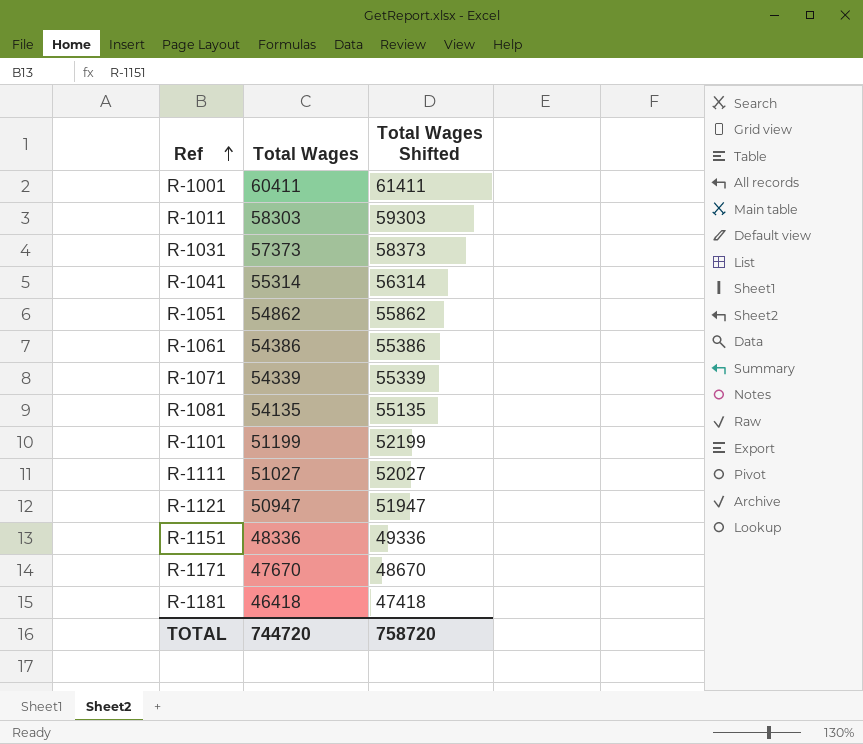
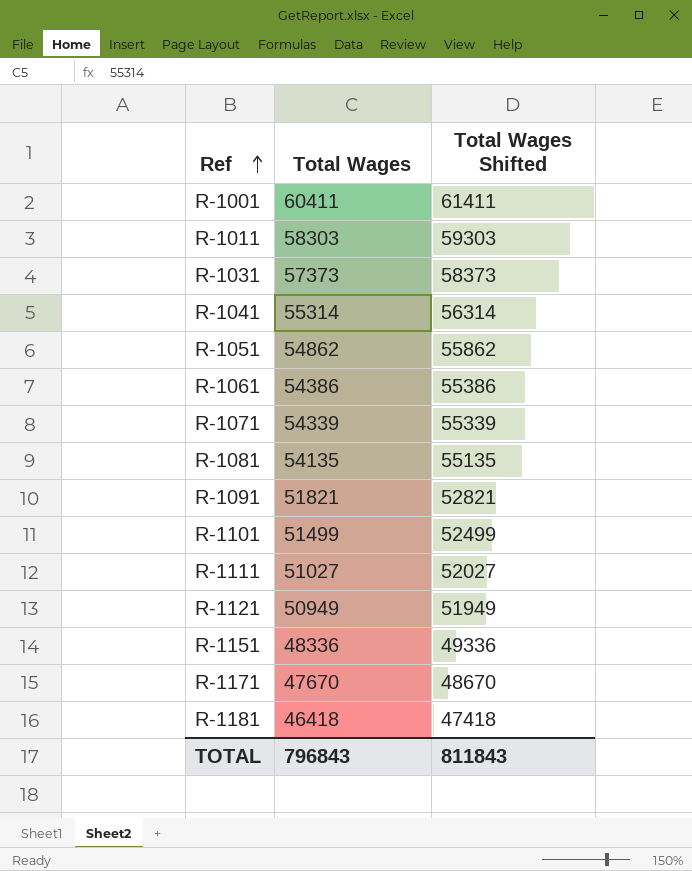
row R-1091: none -> 51821 | 52821
R-1101 | Total Wages: 51199 -> 51499
R-1101 | Total Wages Shifted: 52199 -> 52499
R-1121 | Total Wages: 50947 -> 50949
R-1121 | Total Wages Shifted: 51947 -> 51949
TOTAL | Total Wages: 744720 -> 796843
TOTAL | Total Wages Shifted: 758720 -> 811843

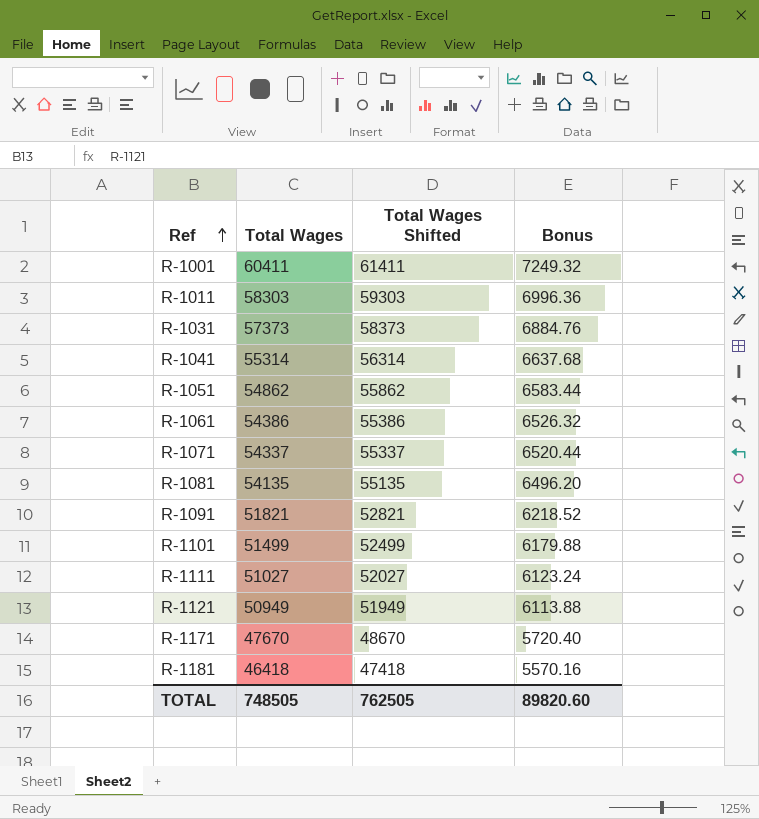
column Bonus | formula: none -> [Total Wages] * 0.12
row R-1151: 48336 | 49336 -> none
R-1071 | Total Wages: 54339 -> 54337
R-1071 | Total Wages Shifted: 55339 -> 55337
TOTAL | Total Wages: 796843 -> 748505
TOTAL | Total Wages Shifted: 811843 -> 762505

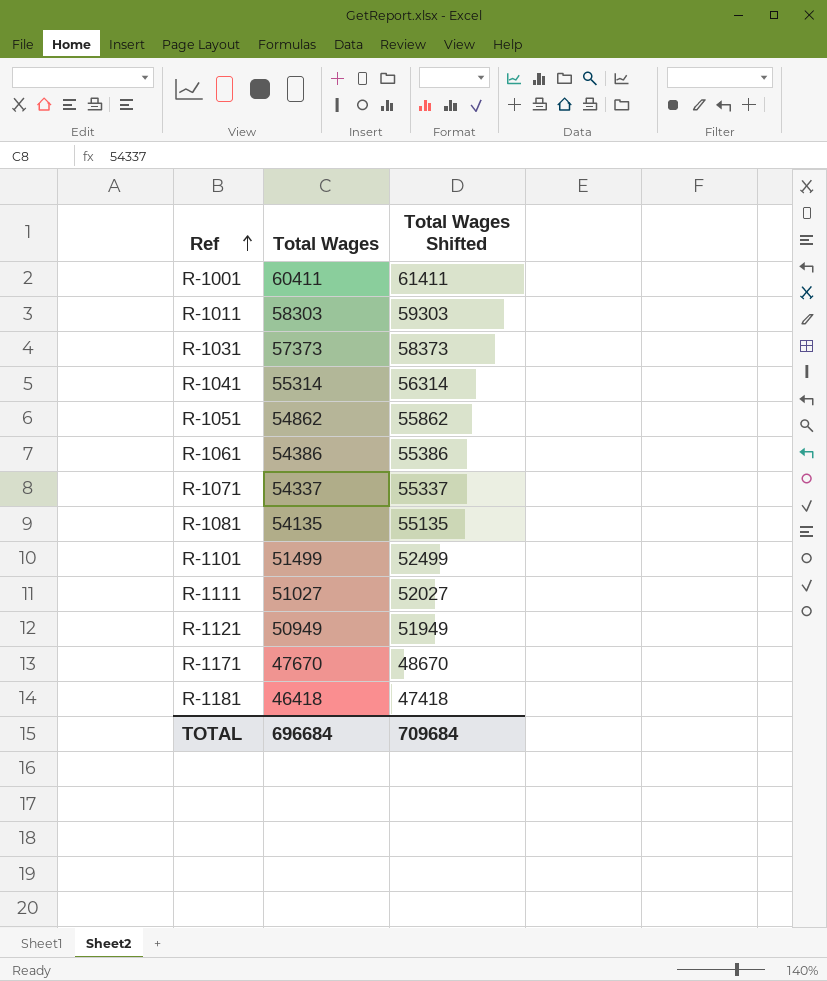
column Bonus | formula: [Total Wages] * 0.12 -> none
row R-1091: 51821 | 52821 | 6218.52 -> none
TOTAL | Total Wages: 748505 -> 696684
TOTAL | Total Wages Shifted: 762505 -> 709684

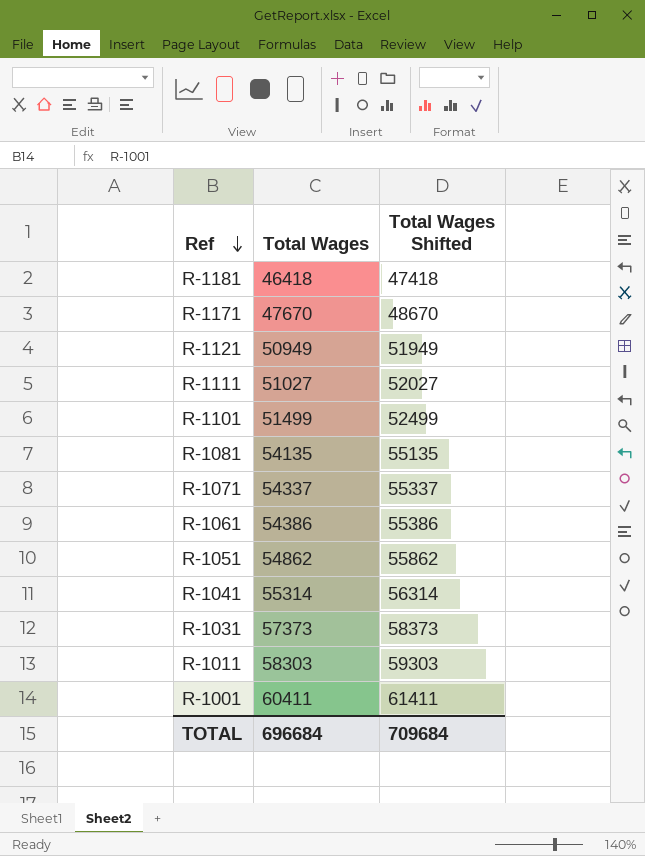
row order: Ref ascending -> Ref descending

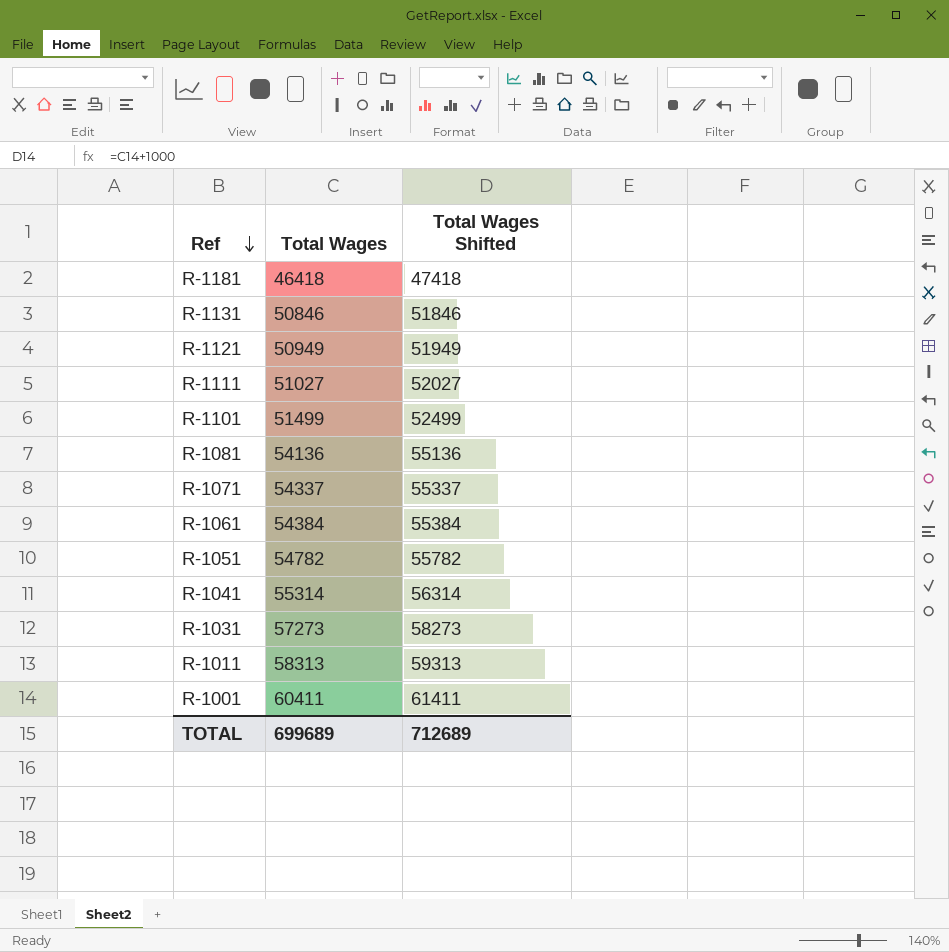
row R-1171: 47670 | 48670 -> none
row R-1131: none -> 50846 | 51846
R-1081 | Total Wages: 54135 -> 54136
R-1081 | Total Wages Shifted: 55135 -> 55136
R-1061 | Total Wages: 54386 -> 54384
R-1061 | Total Wages Shifted: 55386 -> 55384
R-1051 | Total Wages: 54862 -> 54782
R-1051 | Total Wages Shifted: 55862 -> 55782
R-1031 | Total Wages: 57373 -> 57273
R-1031 | Total Wages Shifted: 58373 -> 58273
R-1011 | Total Wages: 58303 -> 58313
R-1011 | Total Wages Shifted: 59303 -> 59313
TOTAL | Total Wages: 696684 -> 699689
TOTAL | Total Wages Shifted: 709684 -> 712689

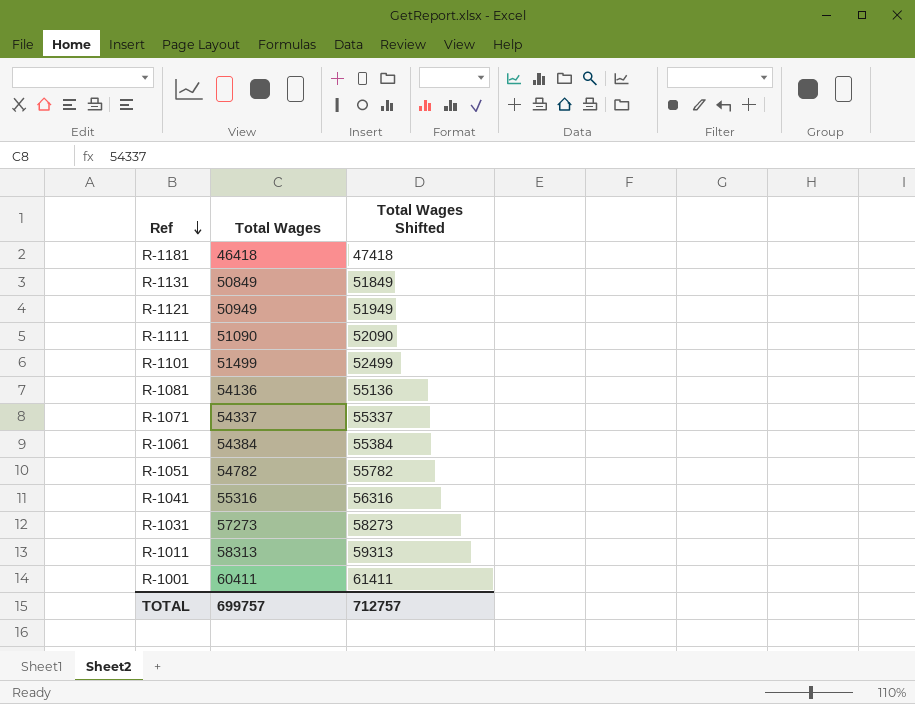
R-1131 | Total Wages: 50846 -> 50849
R-1131 | Total Wages Shifted: 51846 -> 51849
R-1111 | Total Wages: 51027 -> 51090
R-1111 | Total Wages Shifted: 52027 -> 52090
R-1041 | Total Wages: 55314 -> 55316
R-1041 | Total Wages Shifted: 56314 -> 56316
TOTAL | Total Wages: 699689 -> 699757
TOTAL | Total Wages Shifted: 712689 -> 712757

